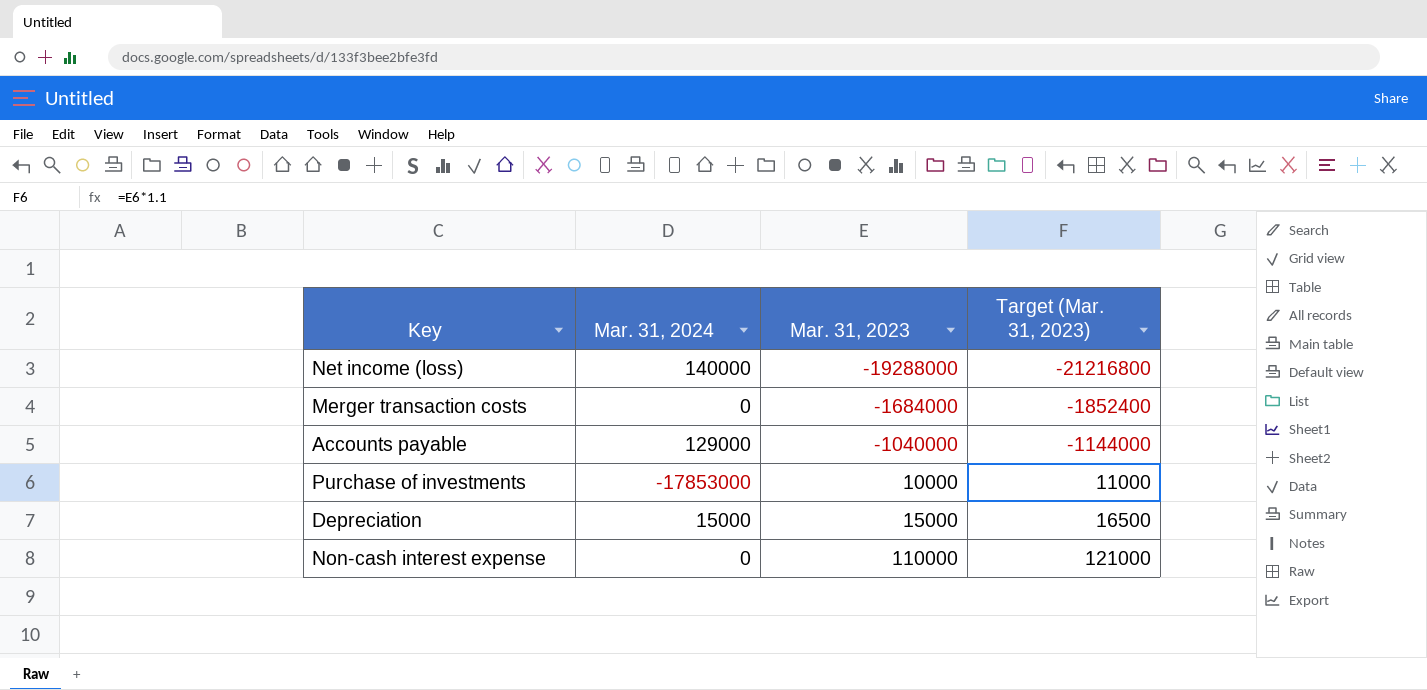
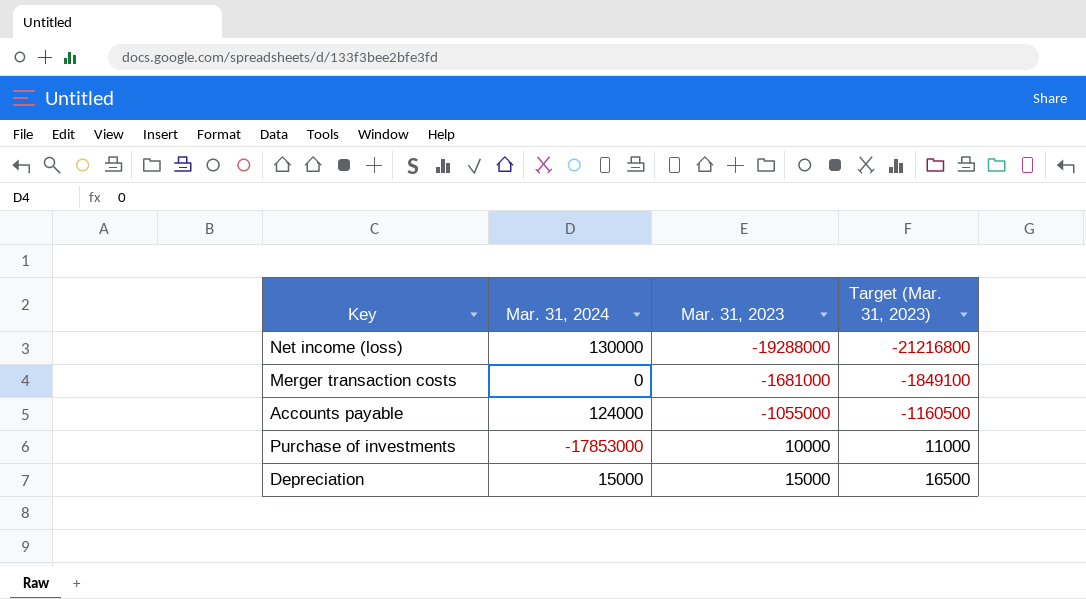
row Non-cash interest expense: 0 | 110000 | 121000 -> none
Net income (loss) | Mar. 31, 2024: 140000 -> 130000
Merger transaction costs | Mar. 31, 2023: -1684000 -> -1681000
Merger transaction costs | Target (Mar. 31, 2023): -1852400 -> -1849100
Accounts payable | Mar. 31, 2024: 129000 -> 124000
Accounts payable | Mar. 31, 2023: -1040000 -> -1055000
Accounts payable | Target (Mar. 31, 2023): -1144000 -> -1160500

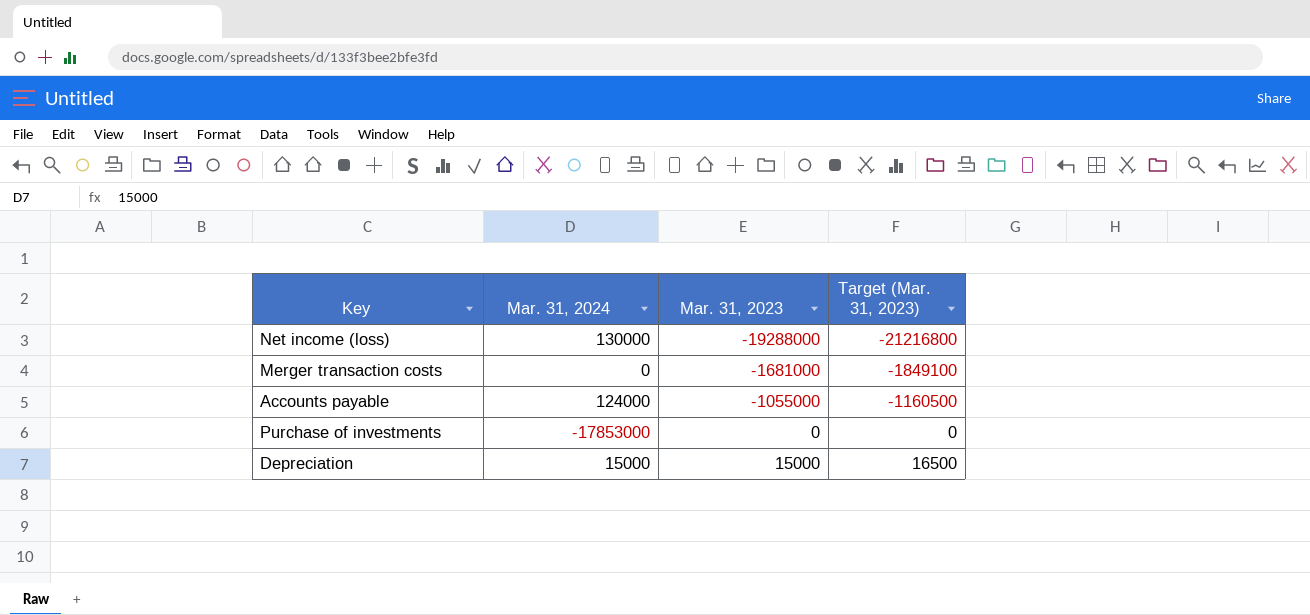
Purchase of investments | Mar. 31, 2023: 10000 -> 0
Purchase of investments | Target (Mar. 31, 2023): 11000 -> 0

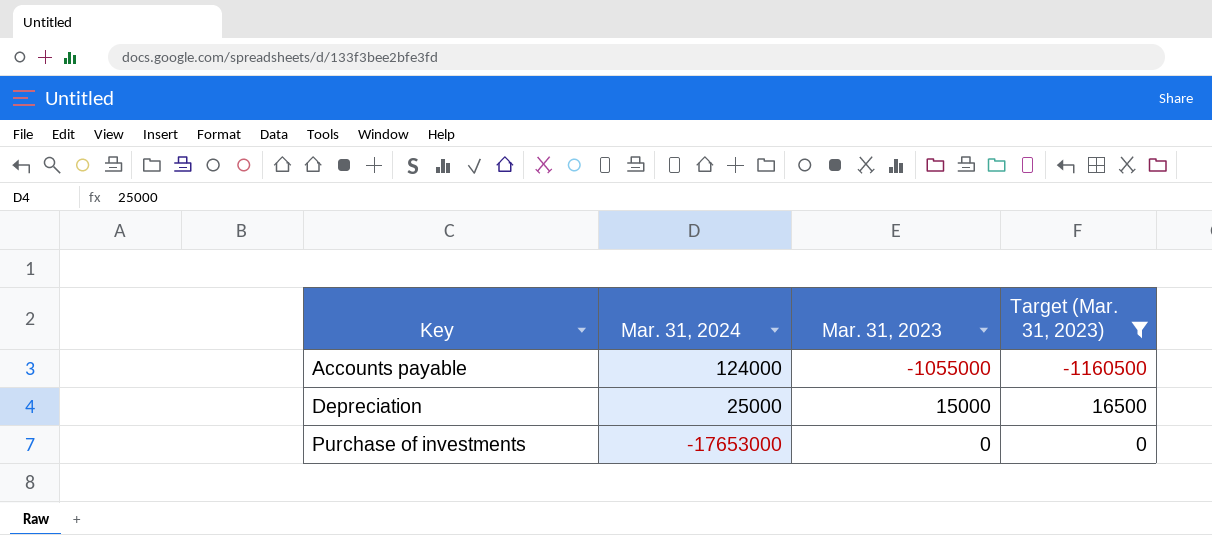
filter: none -> Target (Mar. 31, 2023) >= -1160500
row order: Mar. 31, 2023 ascending -> Key ascending
Depreciation | Mar. 31, 2024: 15000 -> 25000
Purchase of investments | Mar. 31, 2024: -17853000 -> -17653000

